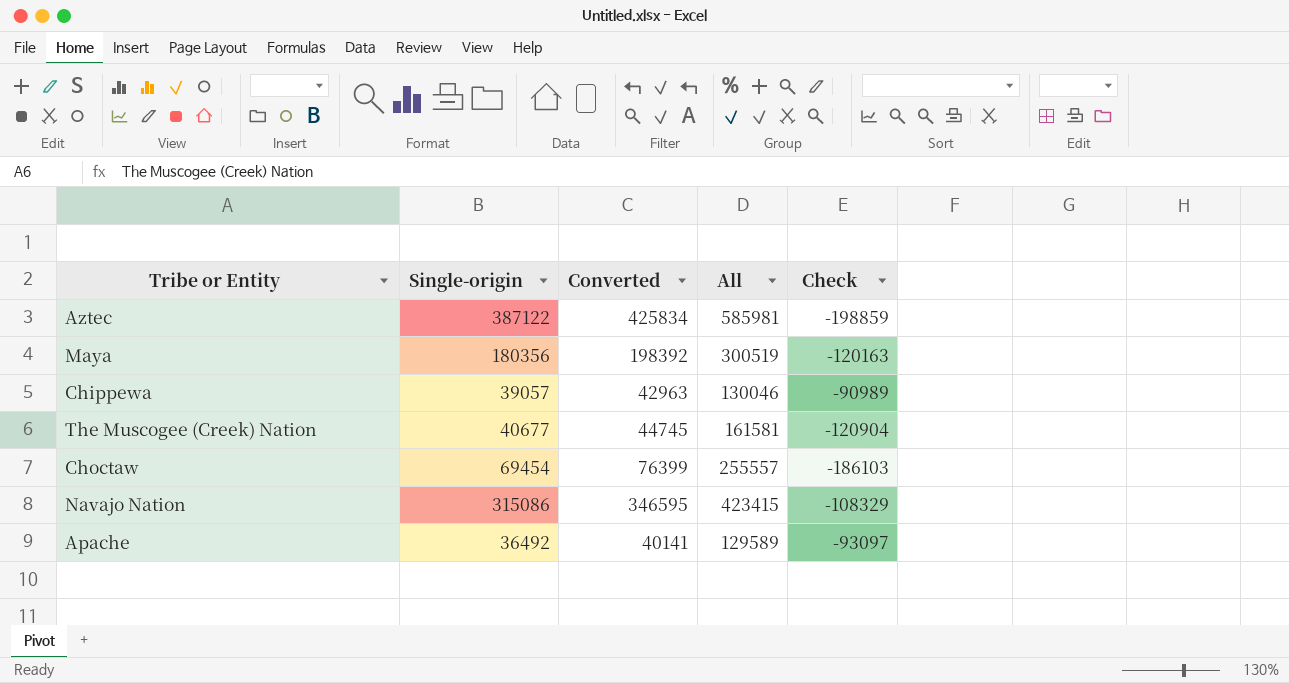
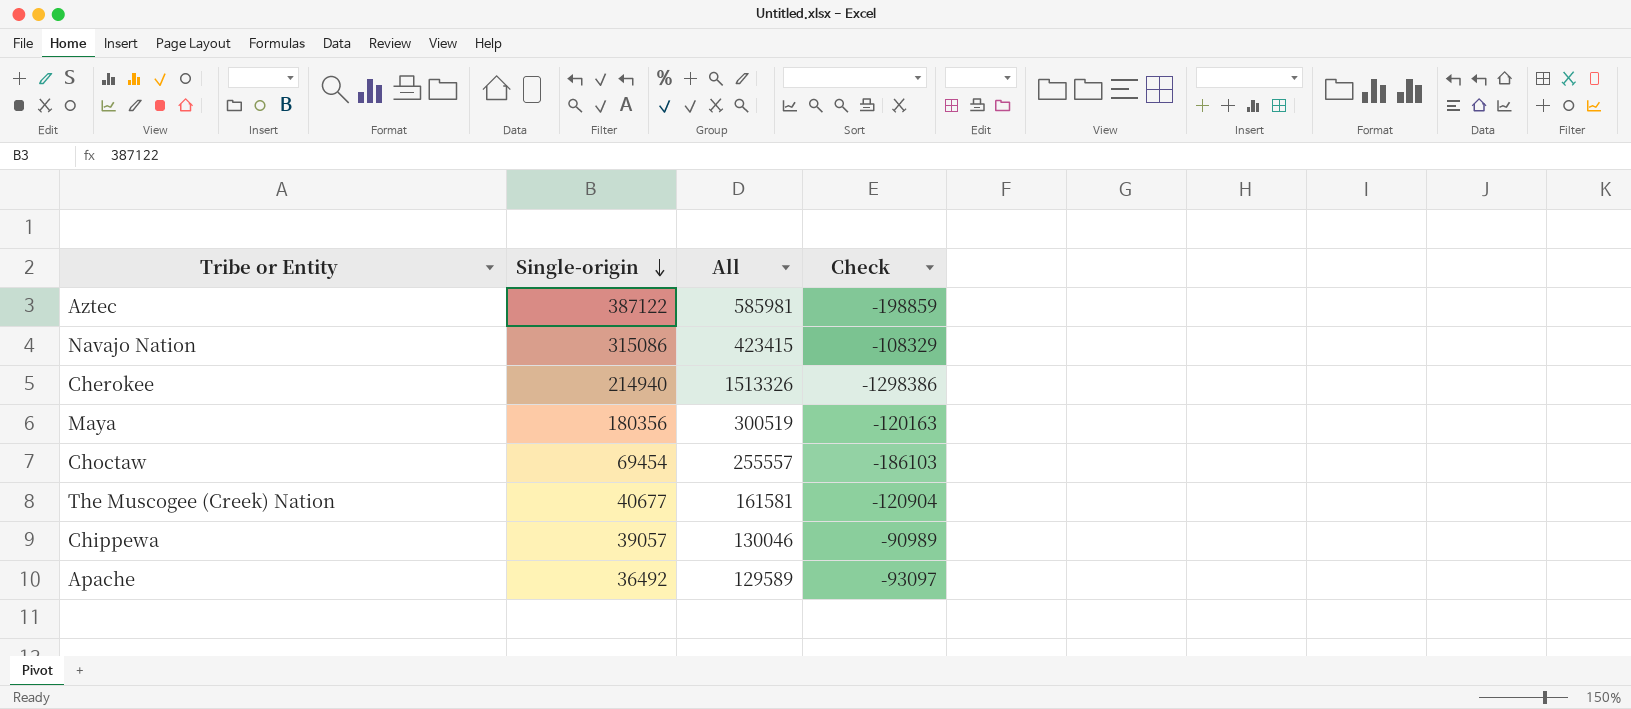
row order: none -> Single-origin descending
column Converted | formula: [Single-origin] * 1.1 -> none
row Cherokee: none -> 214940 | 1513326 | -1298386

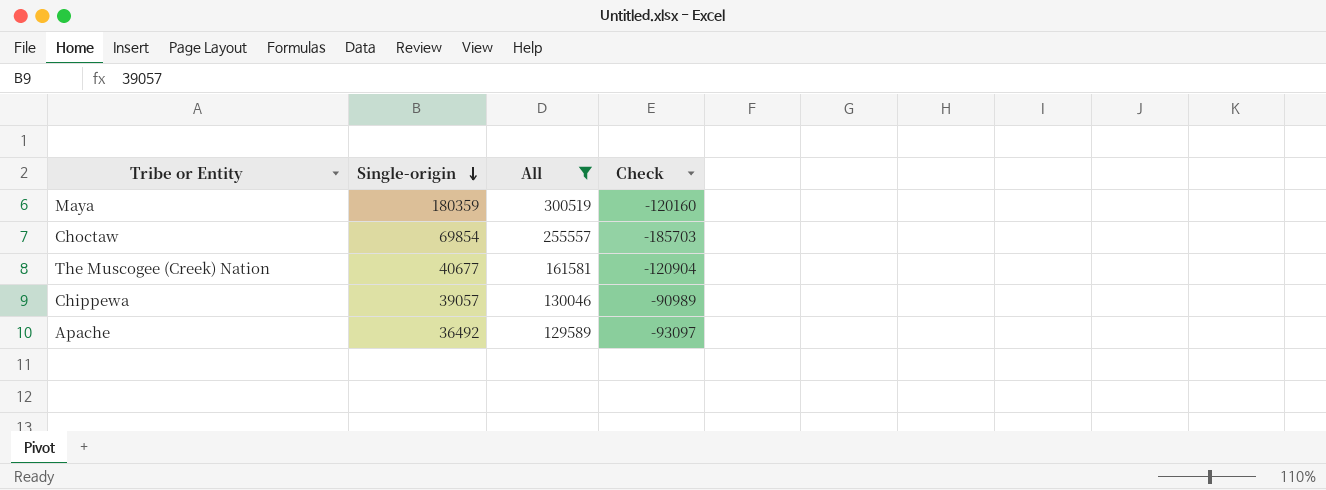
filter: none -> All <= 300519
Maya | Single-origin: 180356 -> 180359
Maya | Check: -120163 -> -120160
Choctaw | Single-origin: 69454 -> 69854
Choctaw | Check: -186103 -> -185703

